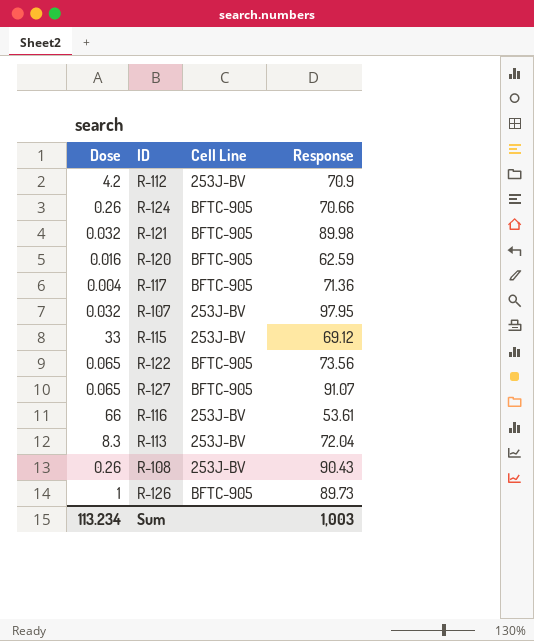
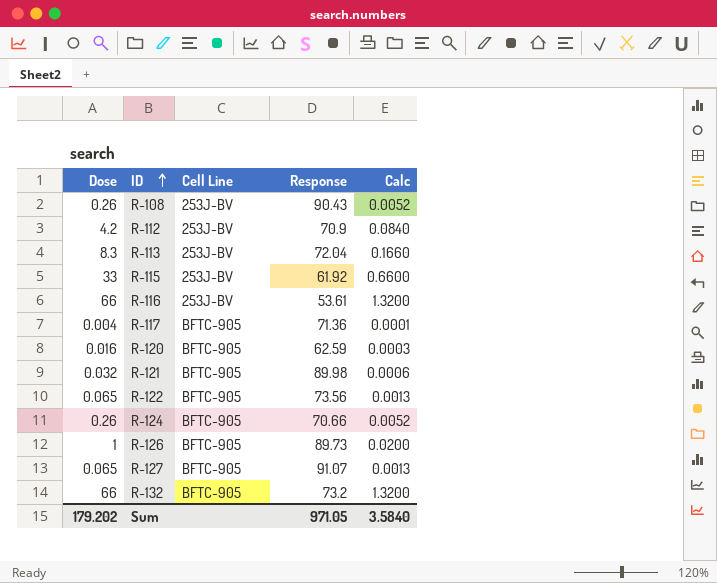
row order: none -> ID ascending
column Calc | formula: none -> [Dose] * 0.02
row R-107: 0.032 | 253J-BV | 97.95 -> none
R-115 | Response: 69.12 -> 61.92
row R-132: none -> 66 | BFTC-905 | 73.2 | 1.3200
Sum | Dose: 113.234 -> 179.202
Sum | Response: 1,003 -> 971.05

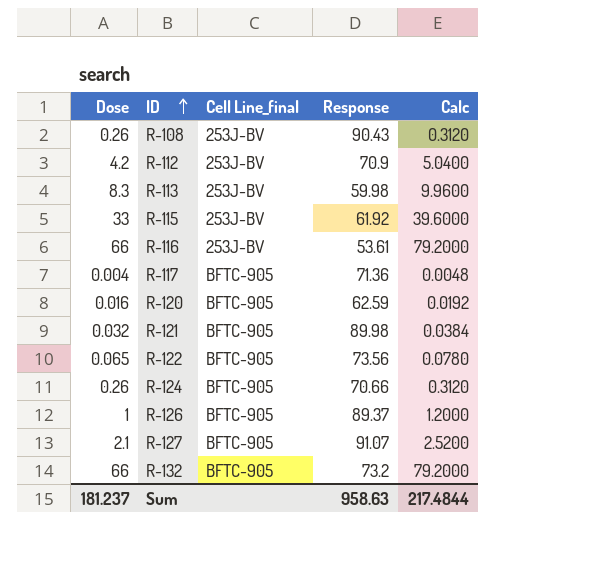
column name: Cell Line -> Cell Line_final
column Calc | formula: [Dose] * 0.02 -> [Dose] * 1.2
R-113 | Response: 72.04 -> 59.98
R-126 | Response: 89.73 -> 89.37
R-127 | Dose: 0.065 -> 2.1
Sum | Dose: 179.202 -> 181.237
Sum | Response: 971.05 -> 958.63
Sum | Calc: 3.5840 -> 217.4844

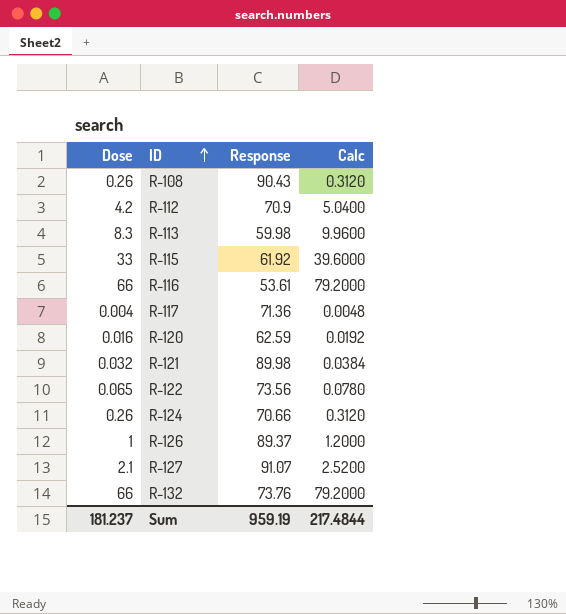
column Cell Line_final | position: 3 -> none
R-132 | Response: 73.2 -> 73.76
Sum | Response: 958.63 -> 959.19

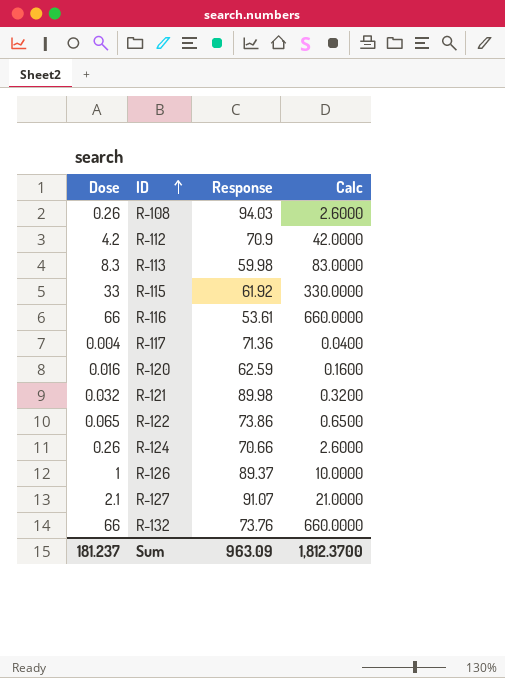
column Calc | formula: [Dose] * 1.2 -> [Dose] * 10
R-108 | Response: 90.43 -> 94.03
R-122 | Response: 73.56 -> 73.86
Sum | Response: 959.19 -> 963.09
Sum | Calc: 217.4844 -> 1,812.3700

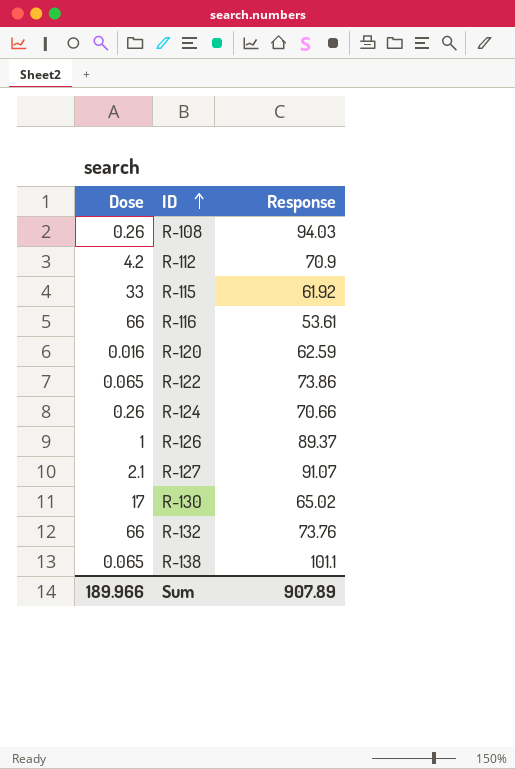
column Calc | formula: [Dose] * 10 -> none
row R-113: 8.3 | 59.98 | 83.0000 -> none
row R-117: 0.004 | 71.36 | 0.0400 -> none
row R-121: 0.032 | 89.98 | 0.3200 -> none
row R-130: none -> 17 | 65.02
row R-138: none -> 0.065 | 101.1
Sum | Dose: 181.237 -> 189.966
Sum | Response: 963.09 -> 907.89

